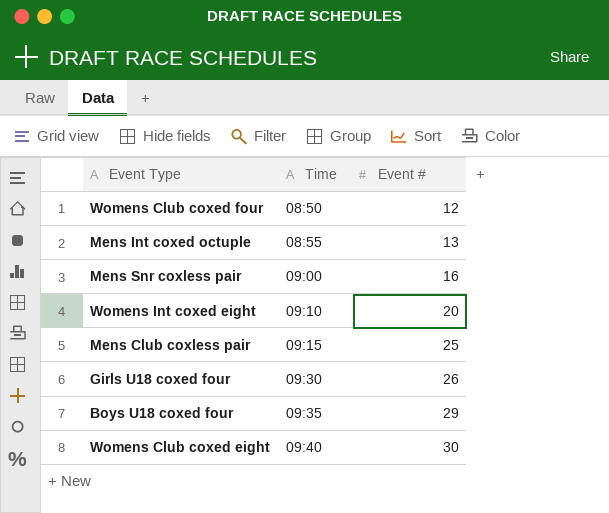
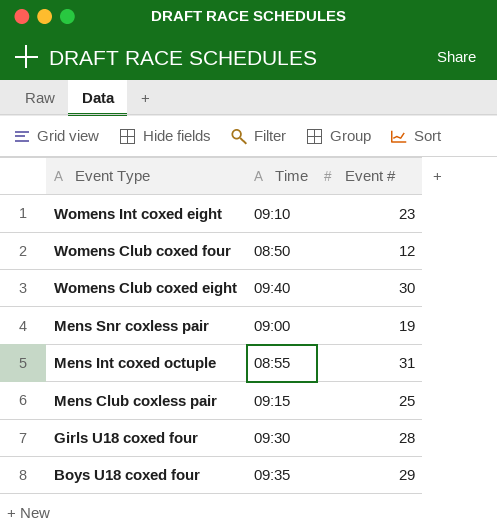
row order: Time ascending -> Event Type descending
Womens Int coxed eight | Event #: 20 -> 23
Mens Snr coxless pair | Event #: 16 -> 19
Mens Int coxed octuple | Event #: 13 -> 31
Girls U18 coxed four | Event #: 26 -> 28

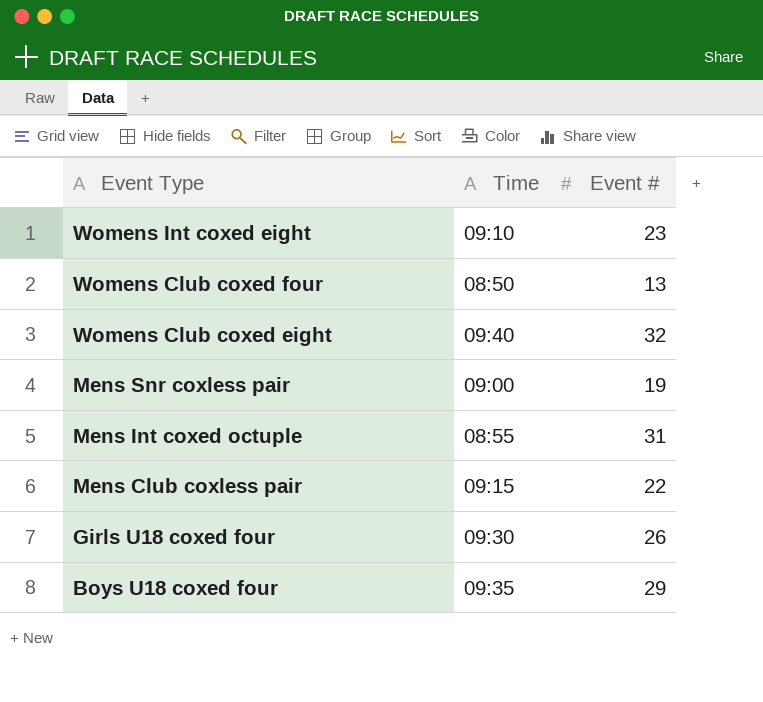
Womens Club coxed four | Event #: 12 -> 13
Womens Club coxed eight | Event #: 30 -> 32
Mens Club coxless pair | Event #: 25 -> 22
Girls U18 coxed four | Event #: 28 -> 26

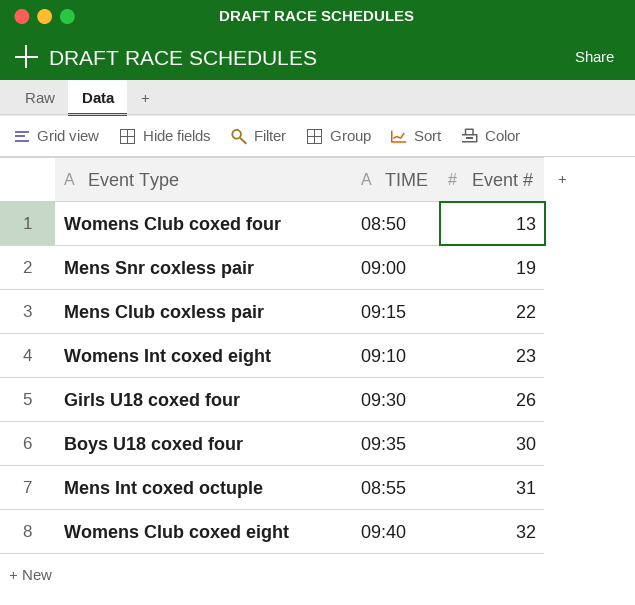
row order: Event Type descending -> Event # ascending
column name: Time -> TIME
Boys U18 coxed four | Event #: 29 -> 30

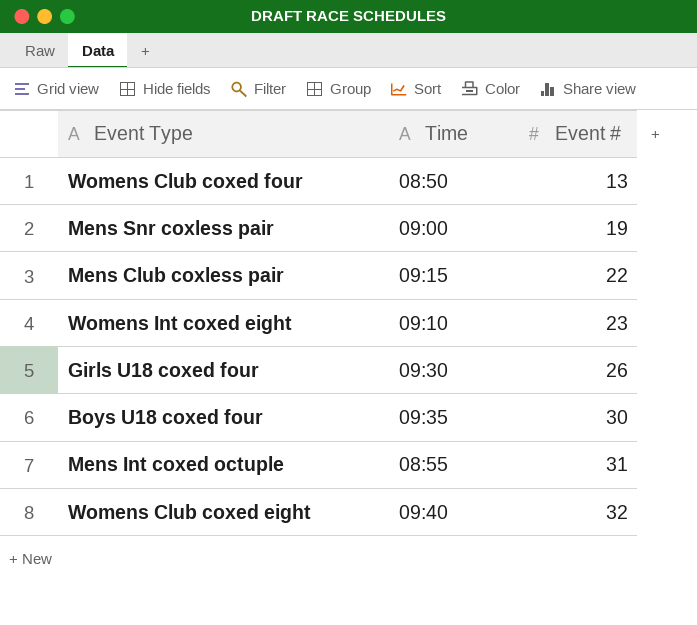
column name: TIME -> Time

